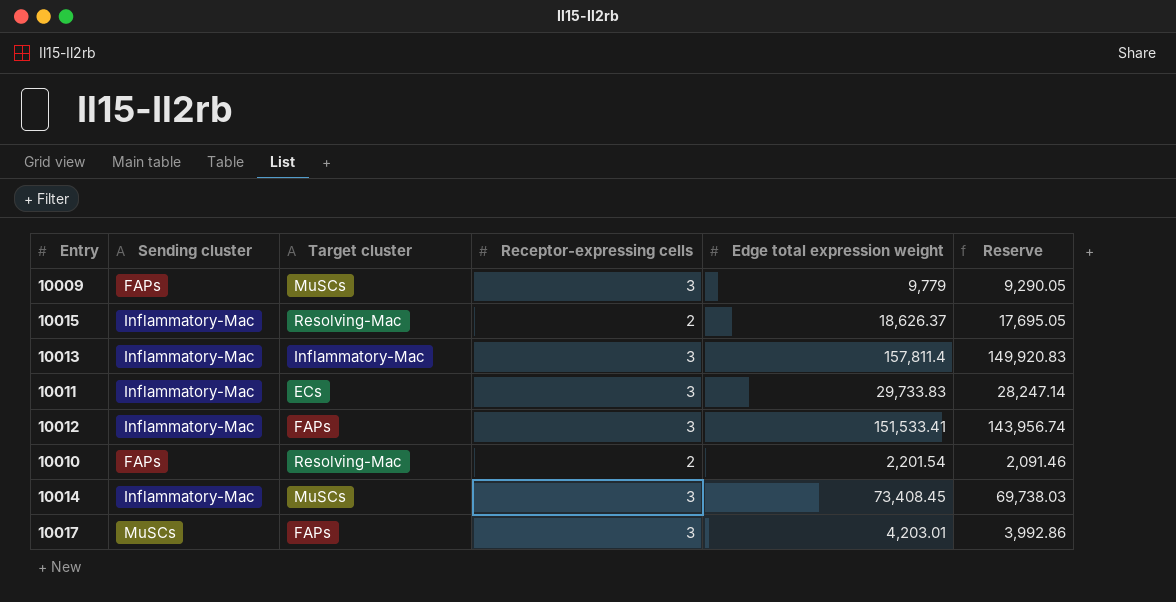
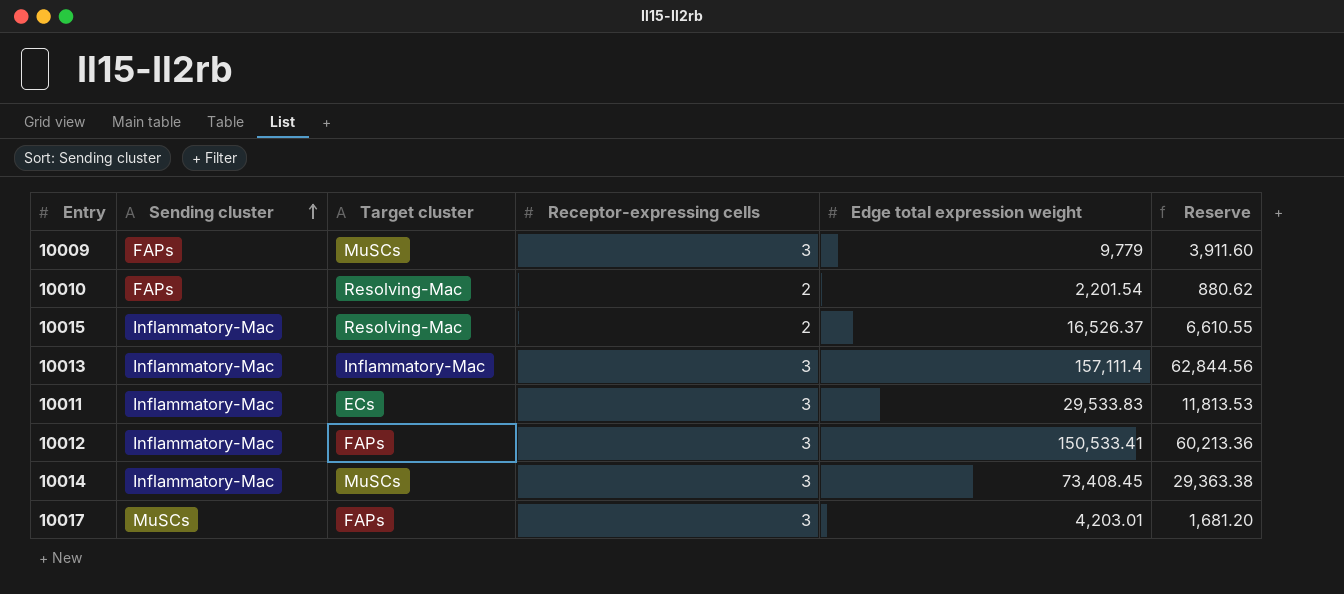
row order: none -> Sending cluster ascending
column Reserve | formula: [Edge total expression weight] * 0.95 -> [Edge total expression weight] * 0.4
10015 | Edge total expression weight: 18,626.37 -> 16,526.37
10013 | Edge total expression weight: 157,811.4 -> 157,111.4
10011 | Edge total expression weight: 29,733.83 -> 29,533.83
10012 | Edge total expression weight: 151,533.41 -> 150,533.41

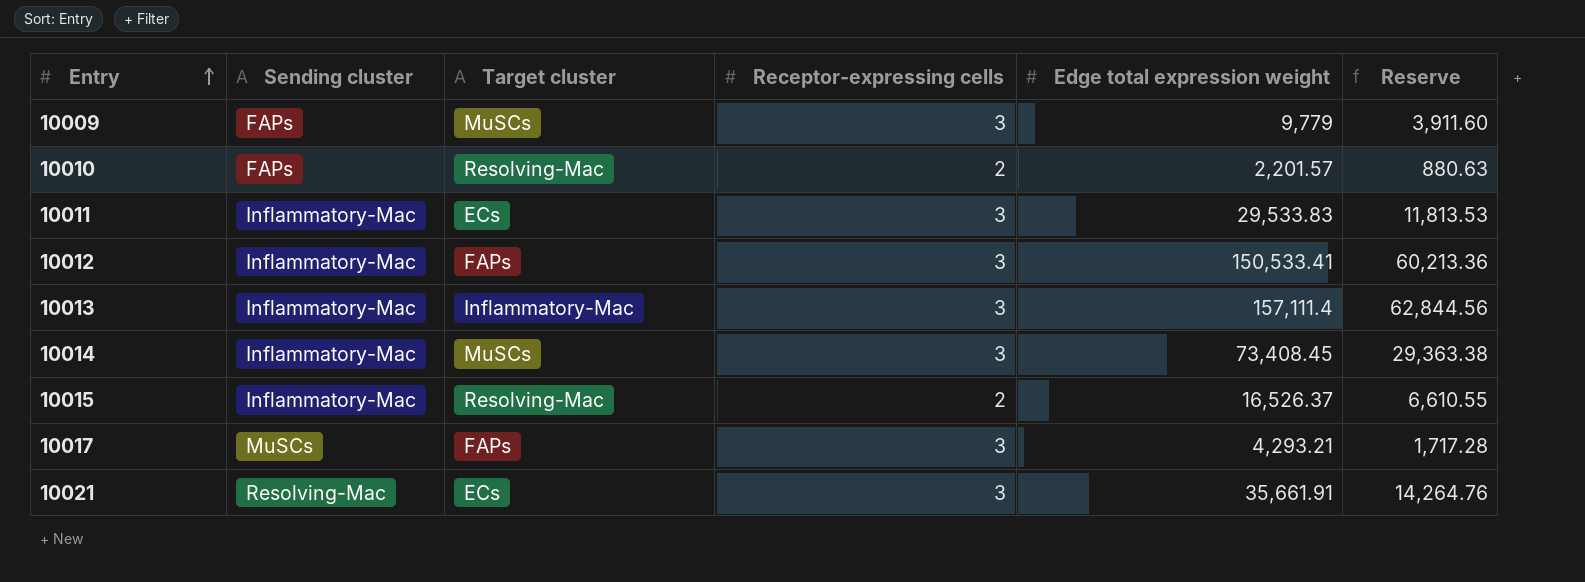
row order: Sending cluster ascending -> Entry ascending
10010 | Edge total expression weight: 2,201.54 -> 2,201.57
10010 | Reserve: 880.62 -> 880.63
10017 | Edge total expression weight: 4,203.01 -> 4,293.21
10017 | Reserve: 1,681.20 -> 1,717.28
row 10021: none -> Resolving-Mac | ECs | 3 | 35,661.91 | 14,264.76

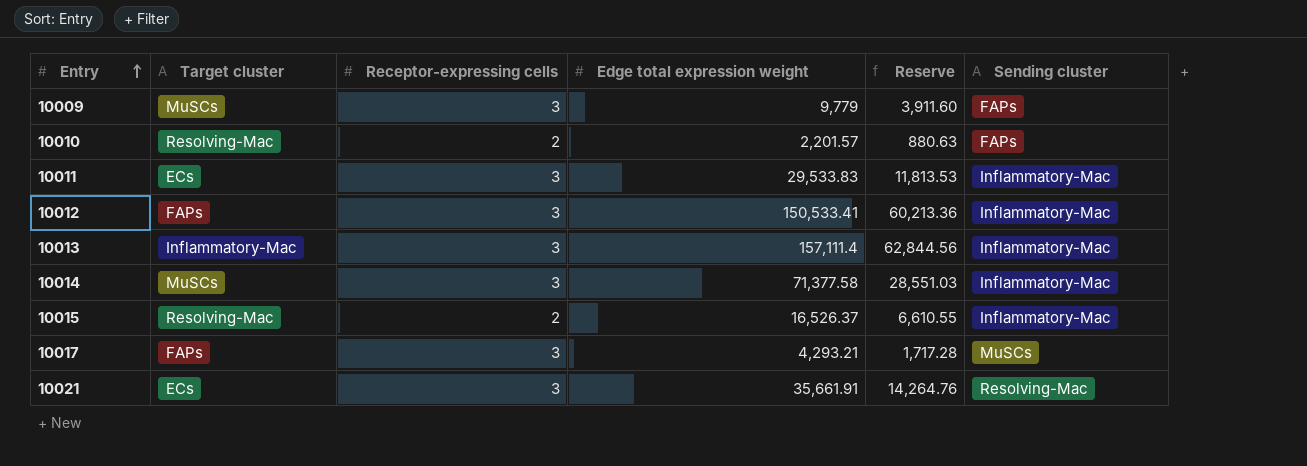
column Sending cluster | position: 2 -> 6
10014 | Edge total expression weight: 73,408.45 -> 71,377.58
10014 | Reserve: 29,363.38 -> 28,551.03

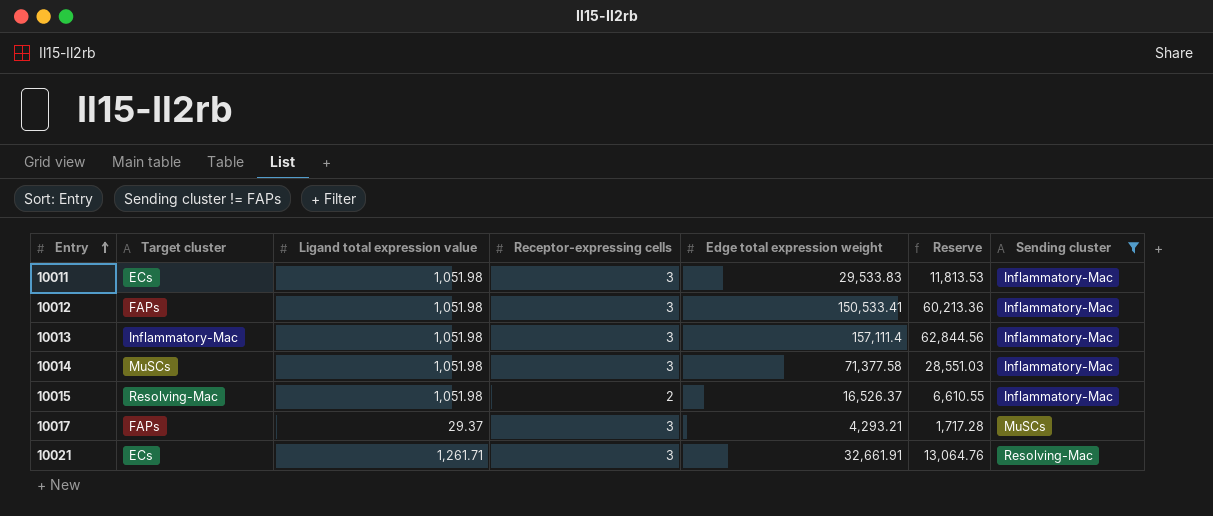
filter: none -> Sending cluster != FAPs
column Ligand total expression value | position: none -> 3
10021 | Edge total expression weight: 35,661.91 -> 32,661.91
10021 | Reserve: 14,264.76 -> 13,064.76

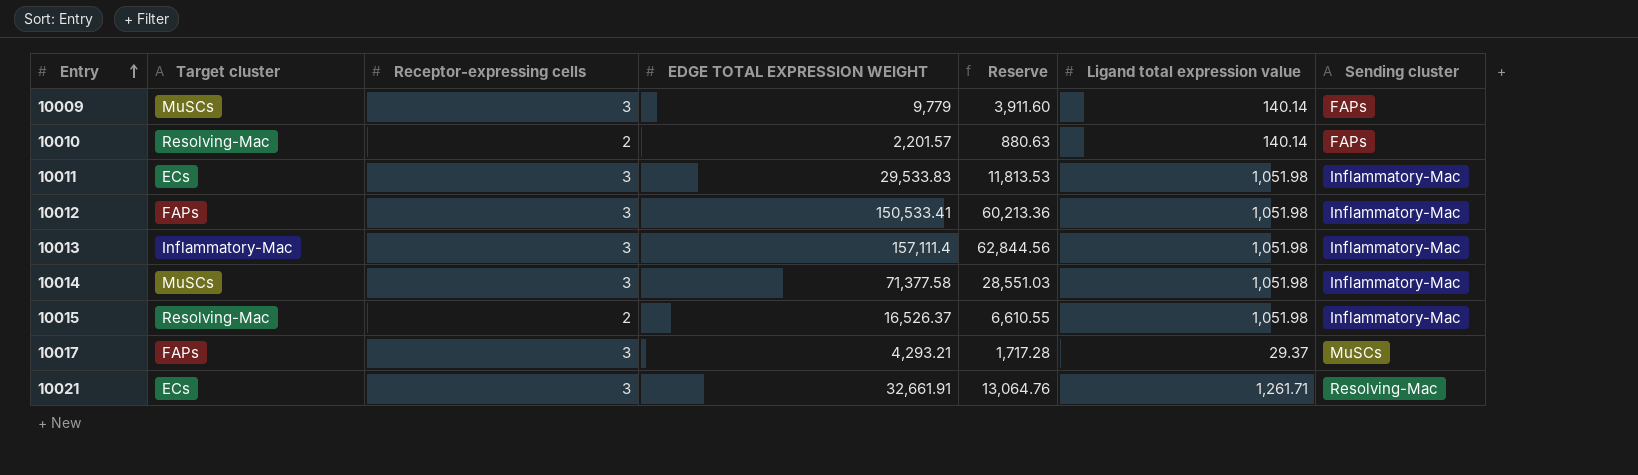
filter: Sending cluster != FAPs -> none
column name: Edge total expression weight -> EDGE TOTAL EXPRESSION WEIGHT
column Ligand total expression value | position: 3 -> 6

